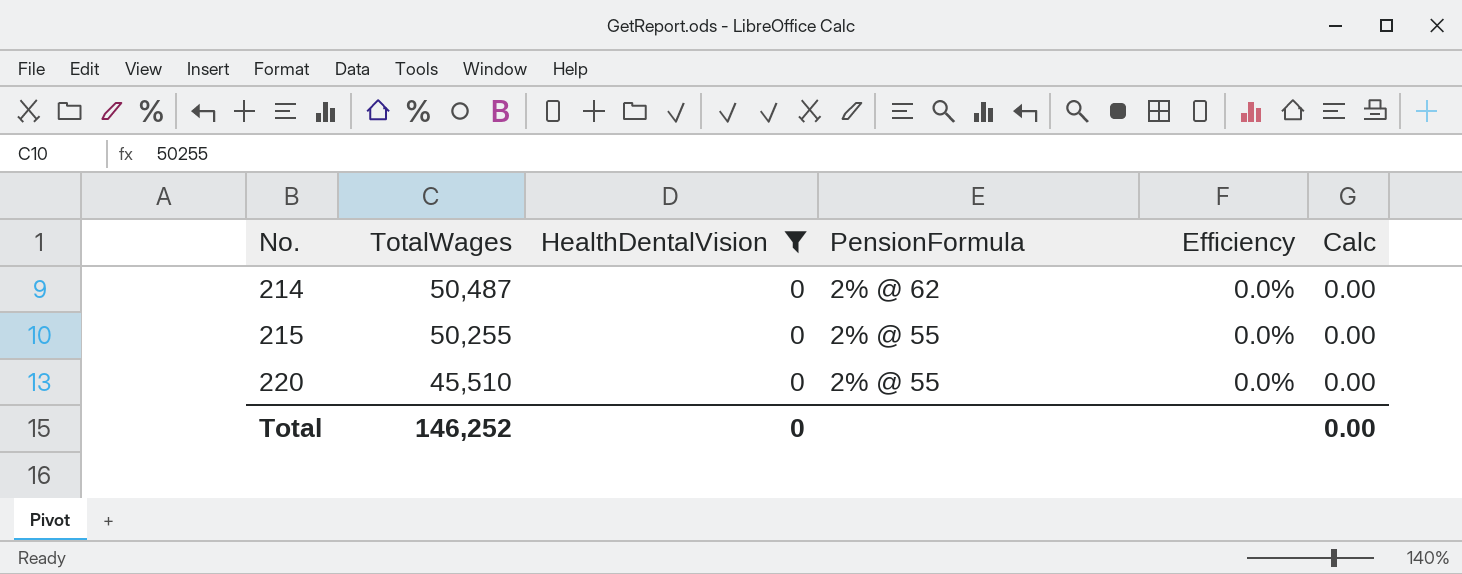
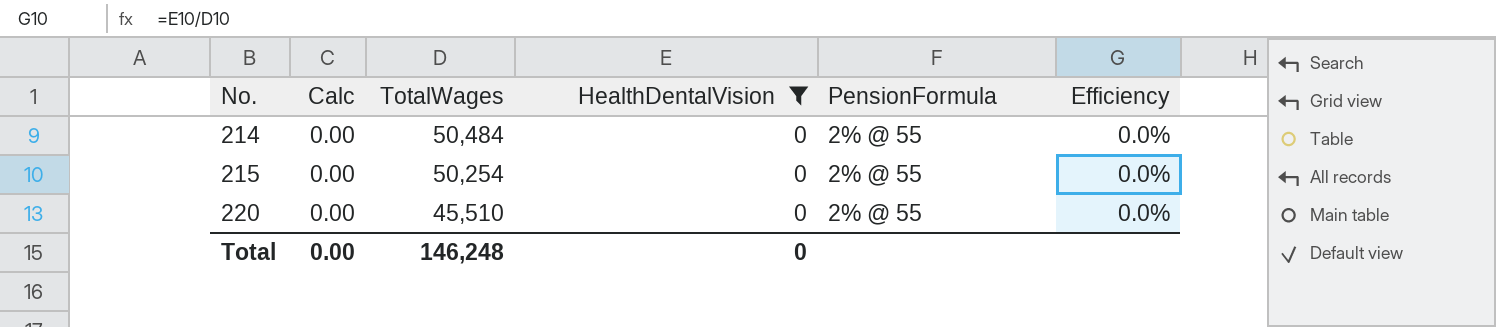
column Calc | position: 6 -> 2
214 | TotalWages: 50,487 -> 50,484
214 | PensionFormula: 2% @ 62 -> 2% @ 55
215 | TotalWages: 50,255 -> 50,254
Total | TotalWages: 146,252 -> 146,248

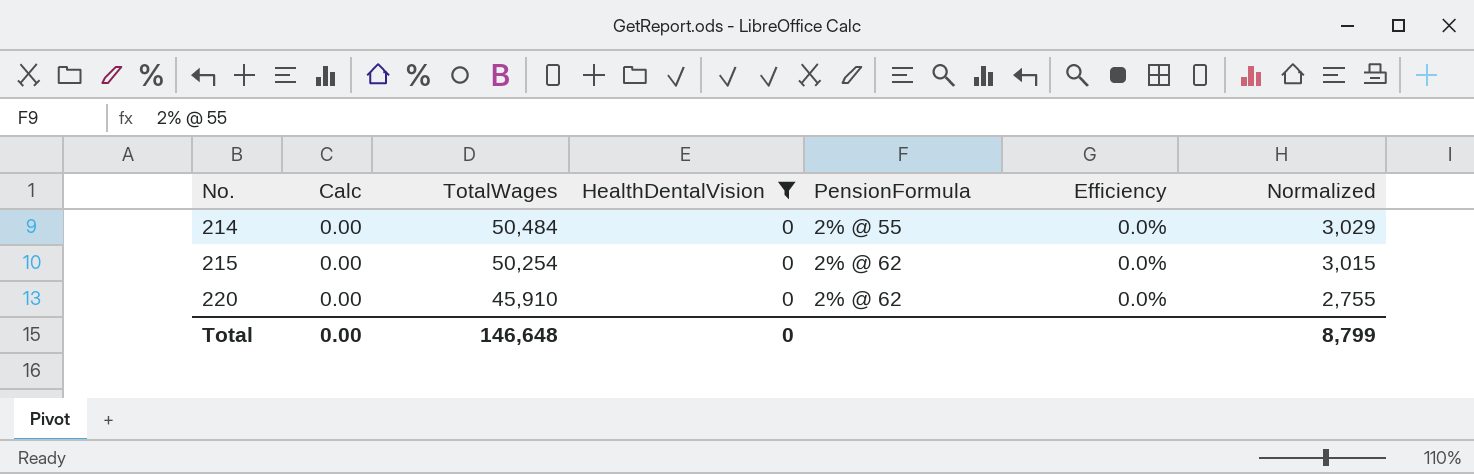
column Normalized | formula: none -> [TotalWages] * 0.06
215 | PensionFormula: 2% @ 55 -> 2% @ 62
220 | TotalWages: 45,510 -> 45,910
220 | PensionFormula: 2% @ 55 -> 2% @ 62
Total | TotalWages: 146,248 -> 146,648

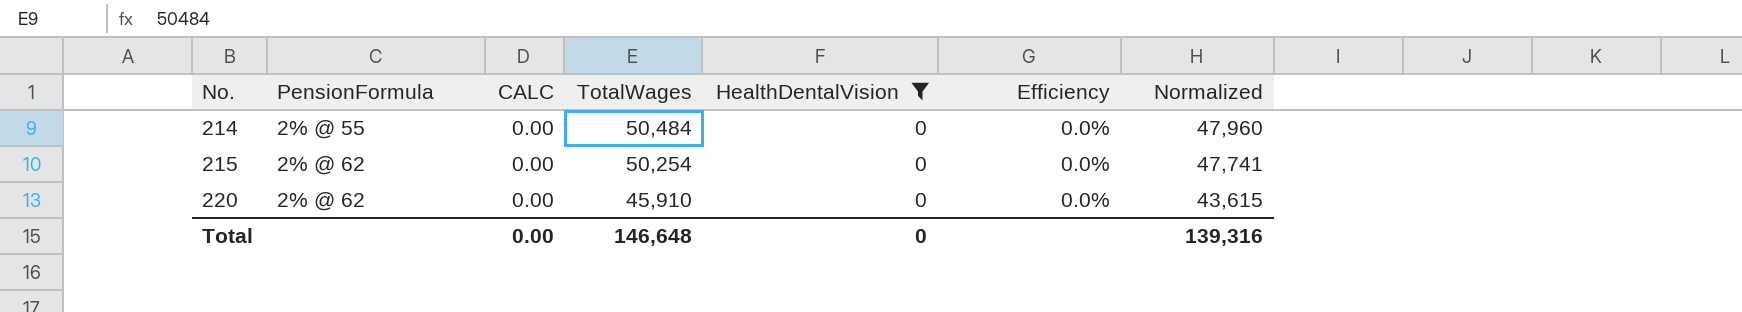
column PensionFormula | position: 5 -> 2
column name: Calc -> CALC
column Normalized | formula: [TotalWages] * 0.06 -> [TotalWages] * 0.95
Total | Normalized: 8,799 -> 139,316

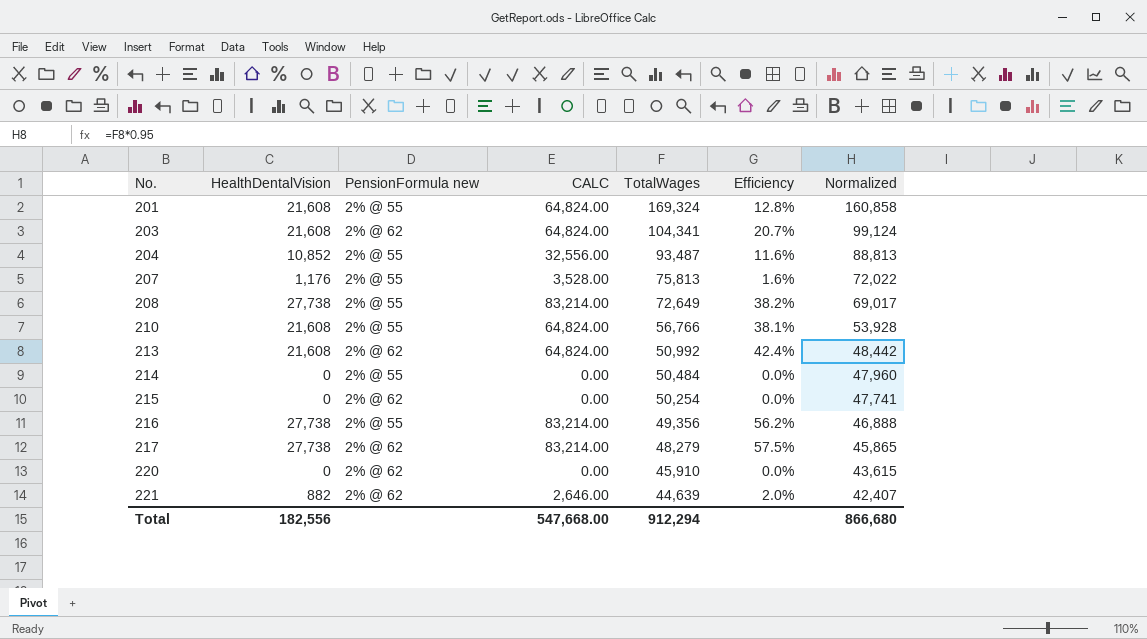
filter: HealthDentalVision = 0 -> none
column HealthDentalVision | position: 5 -> 2
column name: PensionFormula -> PensionFormula new
Total | HealthDentalVision: 0 -> 182,556
Total | CALC: 0.00 -> 547,668.00
Total | TotalWages: 146,648 -> 912,294
Total | Normalized: 139,316 -> 866,680

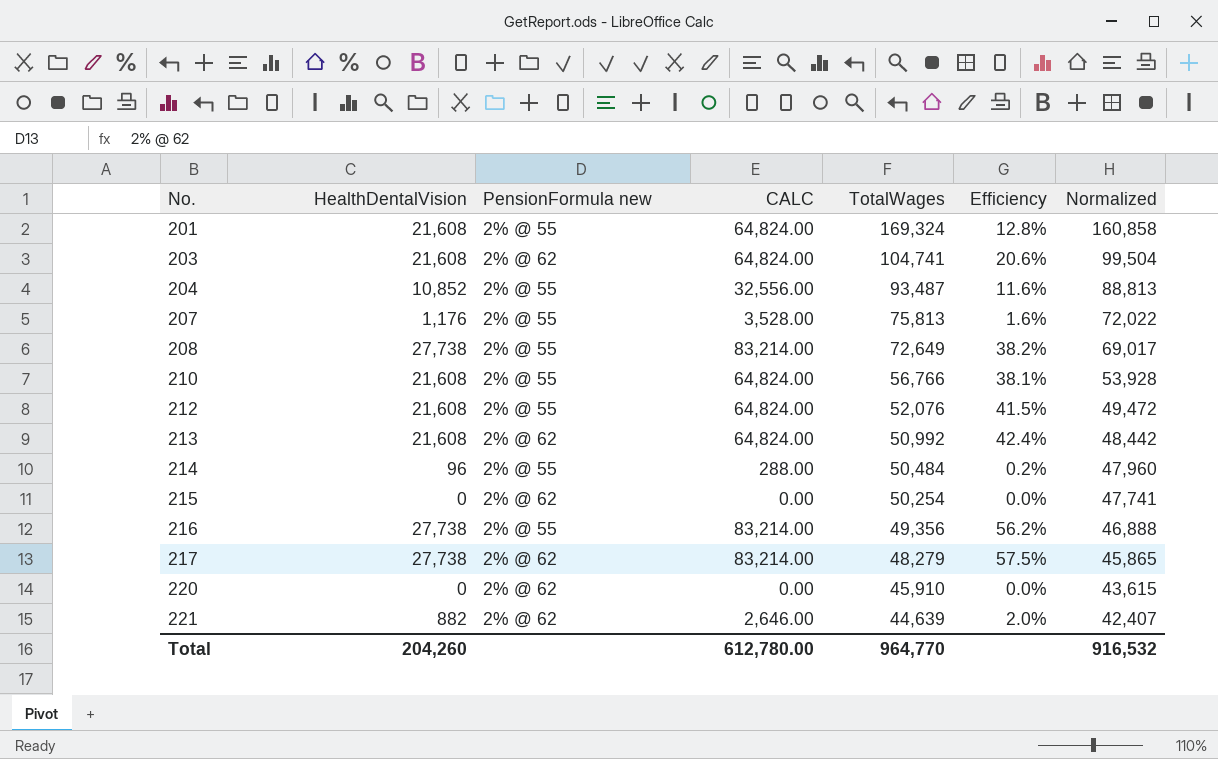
203 | TotalWages: 104,341 -> 104,741
203 | Efficiency: 20.7% -> 20.6%
203 | Normalized: 99,124 -> 99,504
row 212: none -> 21,608 | 2% @ 55 | 64,824.00 | 52,076 | 41.5% | 49,472
214 | HealthDentalVision: 0 -> 96
214 | CALC: 0.00 -> 288.00
214 | Efficiency: 0.0% -> 0.2%
Total | HealthDentalVision: 182,556 -> 204,260
Total | CALC: 547,668.00 -> 612,780.00
Total | TotalWages: 912,294 -> 964,770
Total | Normalized: 866,680 -> 916,532

